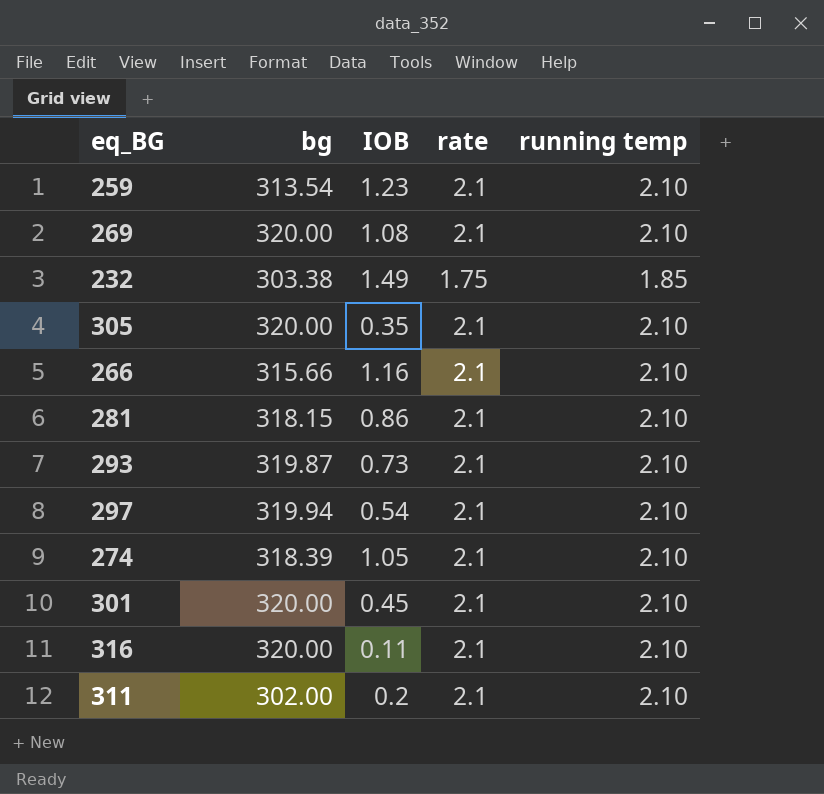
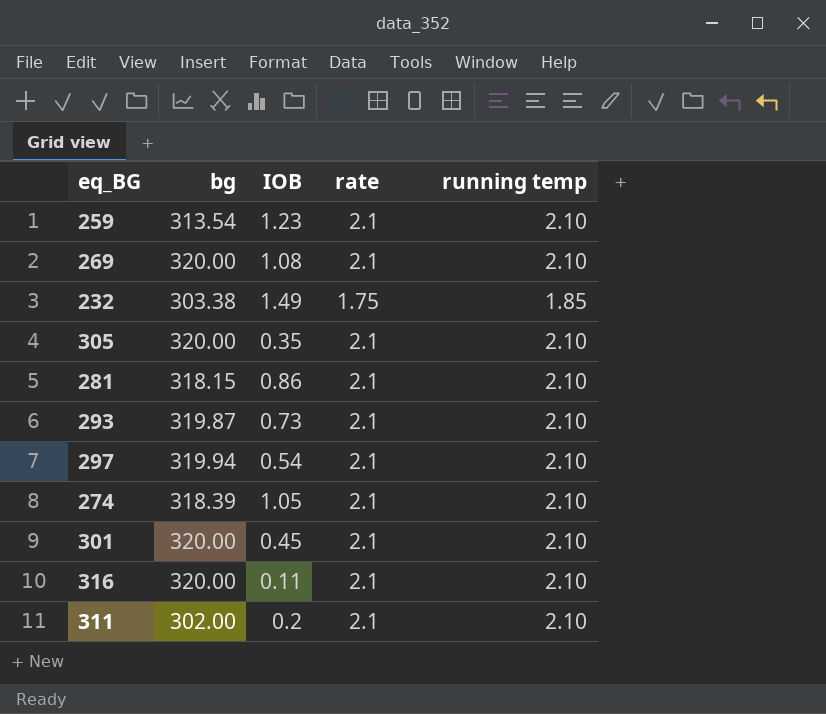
row 266: 315.66 | 1.16 | 2.1 | 2.10 -> none

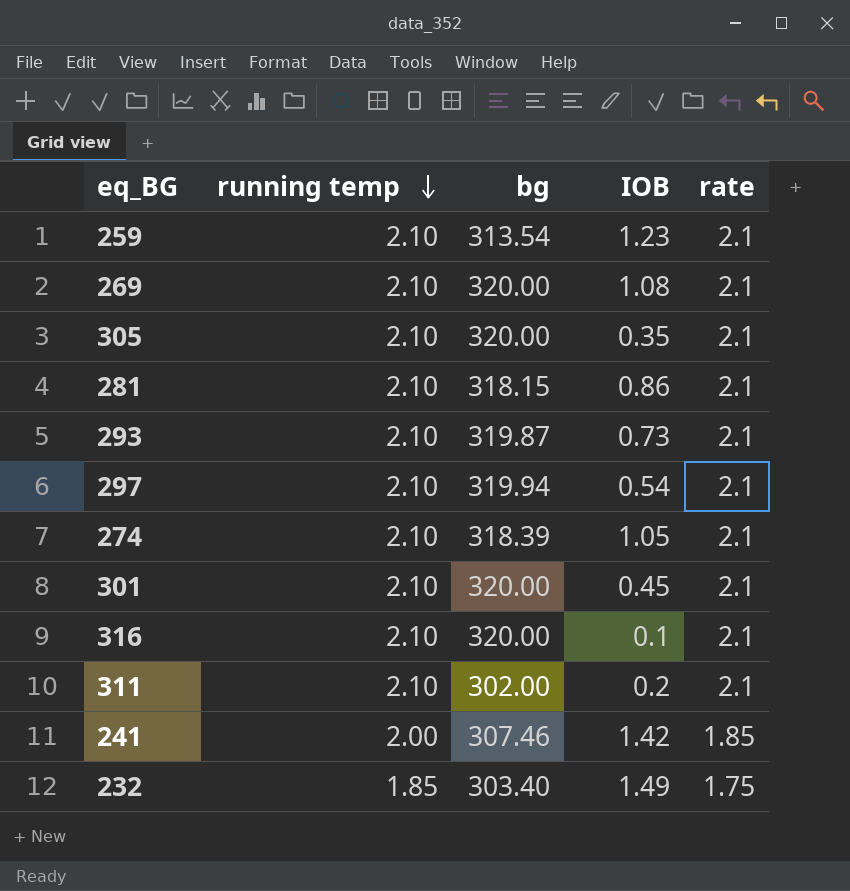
row order: none -> running temp descending
column running temp | position: 5 -> 2
316 | IOB: 0.11 -> 0.1
row 241: none -> 2.00 | 307.46 | 1.42 | 1.85
232 | bg: 303.38 -> 303.40

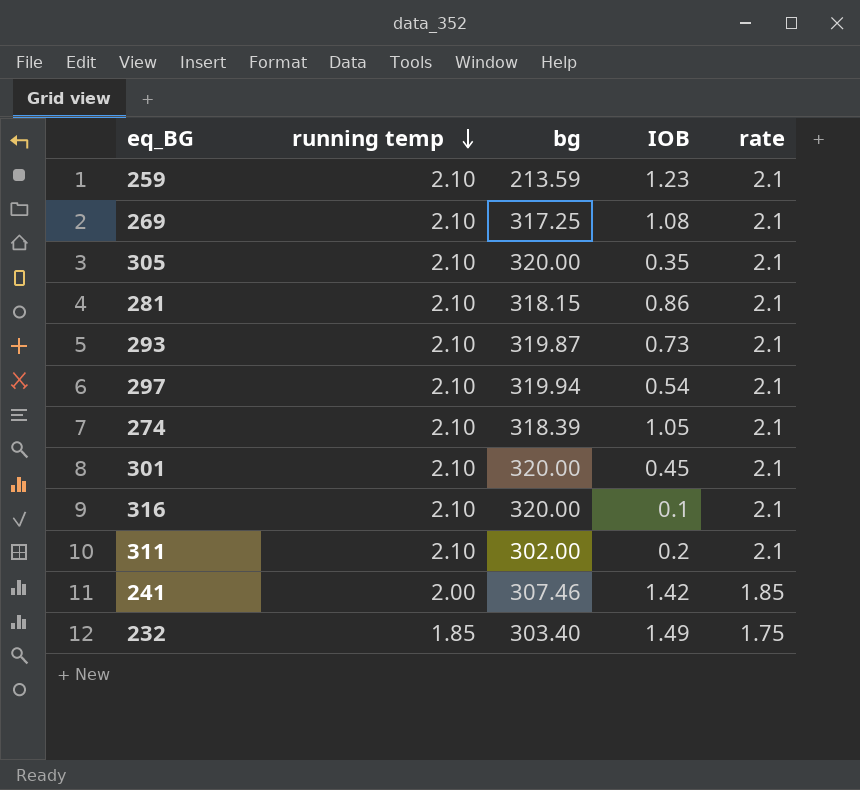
259 | bg: 313.54 -> 213.59
269 | bg: 320.00 -> 317.25

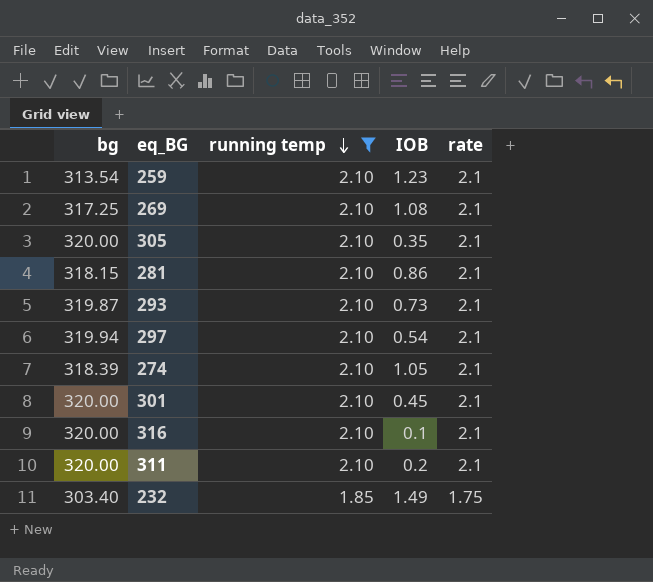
filter: none -> running temp != 2.00
column bg | position: 3 -> 1
259 | bg: 213.59 -> 313.54
311 | bg: 302.00 -> 320.00

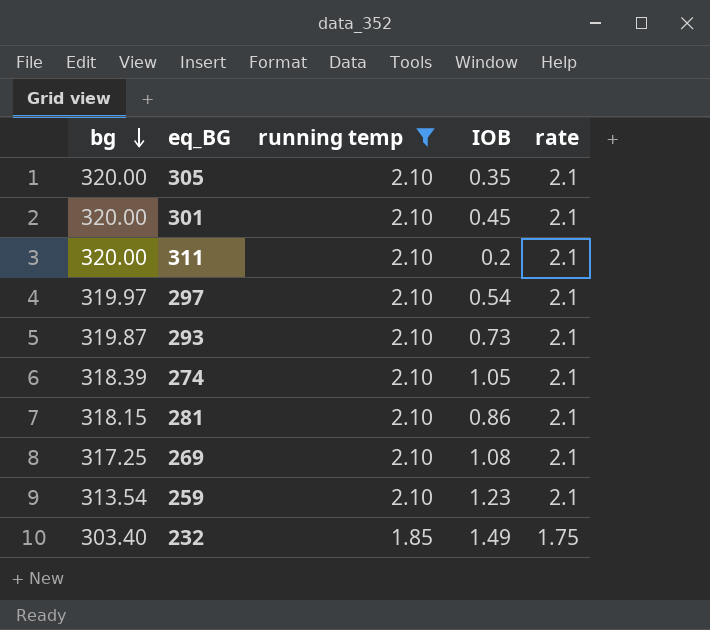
row order: running temp descending -> bg descending
row 316: 320.00 | 2.10 | 0.1 | 2.1 -> none
297 | bg: 319.94 -> 319.97

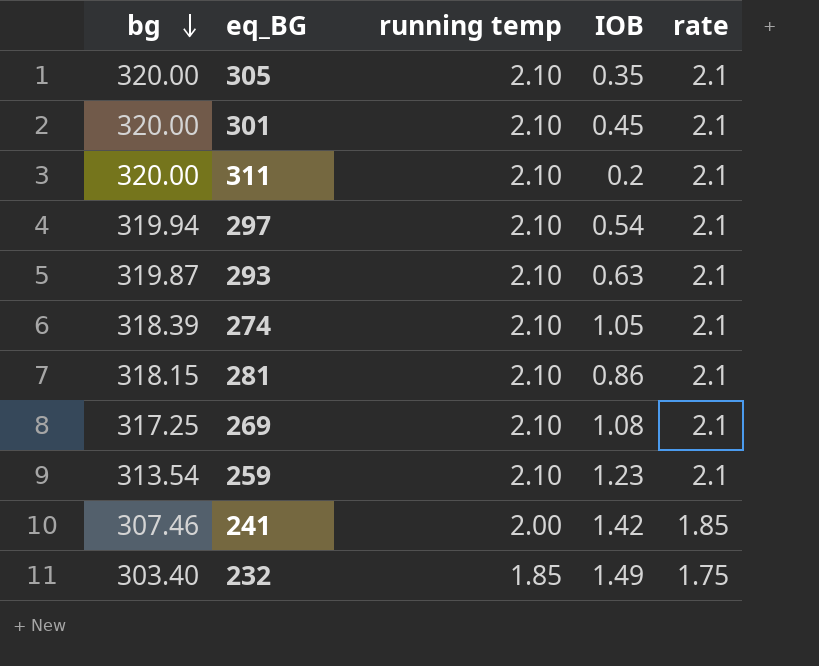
filter: running temp != 2.00 -> none
297 | bg: 319.97 -> 319.94
293 | IOB: 0.73 -> 0.63

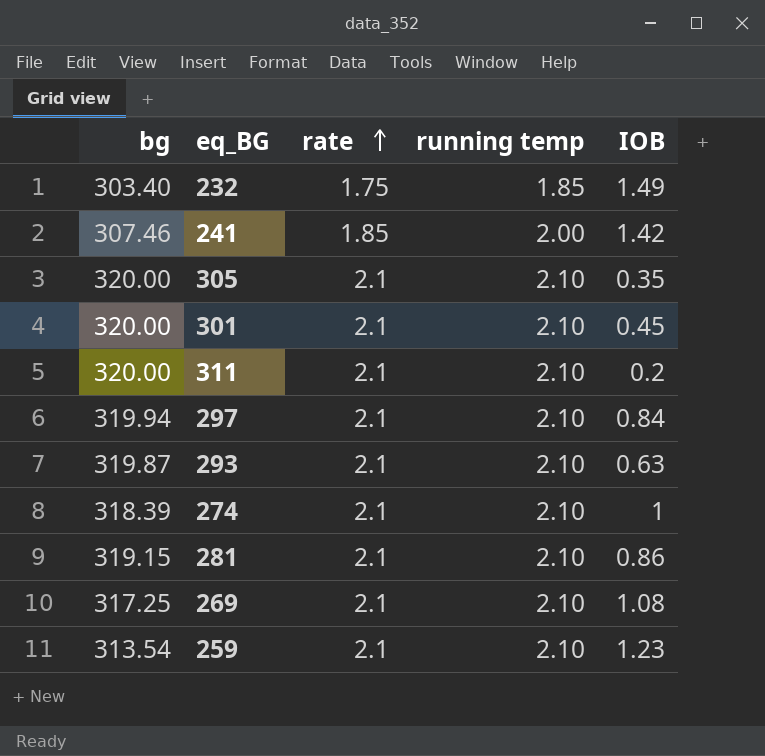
row order: bg descending -> rate ascending
column rate | position: 5 -> 3
297 | IOB: 0.54 -> 0.84
274 | IOB: 1.05 -> 1
281 | bg: 318.15 -> 319.15

